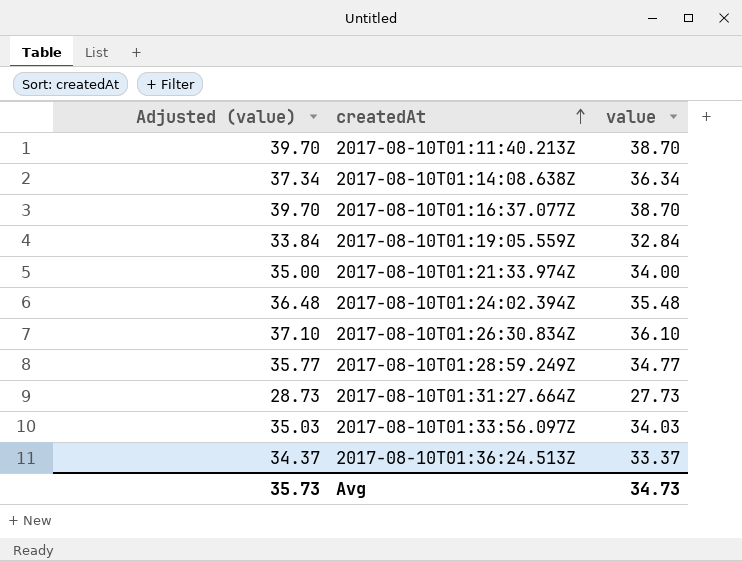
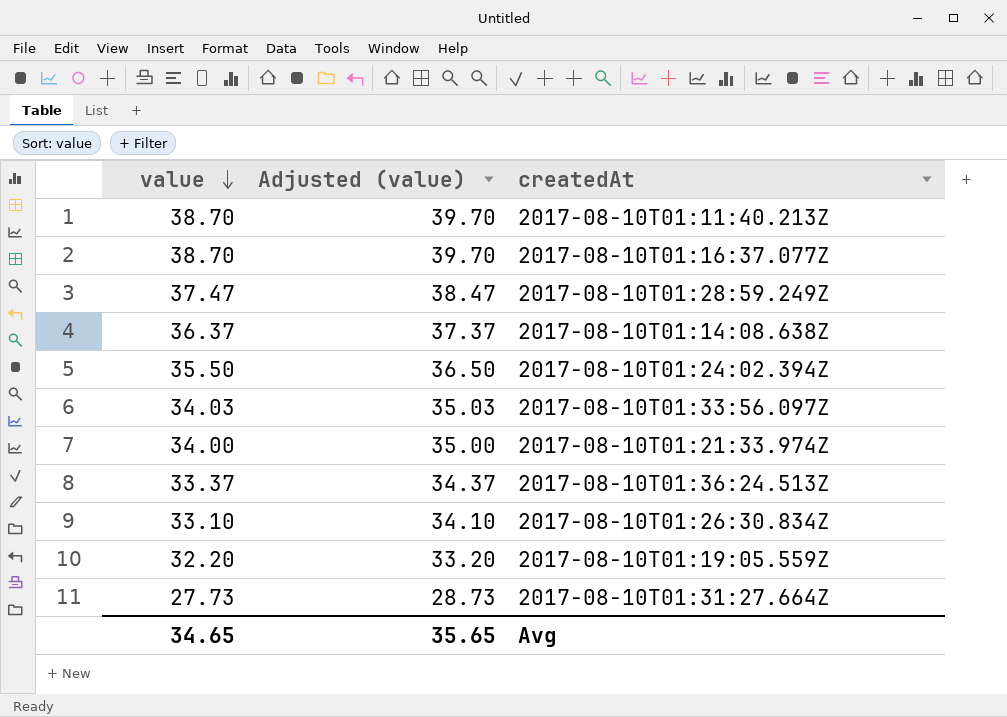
row order: createdAt ascending -> value descending
column value | position: 3 -> 1
2017-08-10T01:28:59.249Z | value: 34.77 -> 37.47
2017-08-10T01:28:59.249Z | Adjusted (value): 35.77 -> 38.47
2017-08-10T01:14:08.638Z | value: 36.34 -> 36.37
2017-08-10T01:14:08.638Z | Adjusted (value): 37.34 -> 37.37
2017-08-10T01:24:02.394Z | value: 35.48 -> 35.50
2017-08-10T01:24:02.394Z | Adjusted (value): 36.48 -> 36.50
2017-08-10T01:26:30.834Z | value: 36.10 -> 33.10
2017-08-10T01:26:30.834Z | Adjusted (value): 37.10 -> 34.10
2017-08-10T01:19:05.559Z | value: 32.84 -> 32.20
2017-08-10T01:19:05.559Z | Adjusted (value): 33.84 -> 33.20
Avg | value: 34.73 -> 34.65
Avg | Adjusted (value): 35.73 -> 35.65

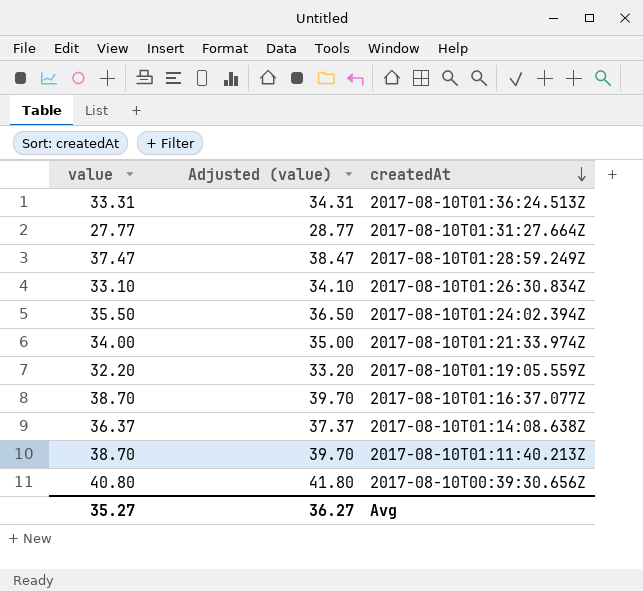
row order: value descending -> createdAt descending
row 2017-08-10T01:33:56.097Z: 34.03 | 35.03 -> none
2017-08-10T01:36:24.513Z | value: 33.37 -> 33.31
2017-08-10T01:36:24.513Z | Adjusted (value): 34.37 -> 34.31
2017-08-10T01:31:27.664Z | value: 27.73 -> 27.77
2017-08-10T01:31:27.664Z | Adjusted (value): 28.73 -> 28.77
row 2017-08-10T00:39:30.656Z: none -> 40.80 | 41.80
Avg | value: 34.65 -> 35.27
Avg | Adjusted (value): 35.65 -> 36.27

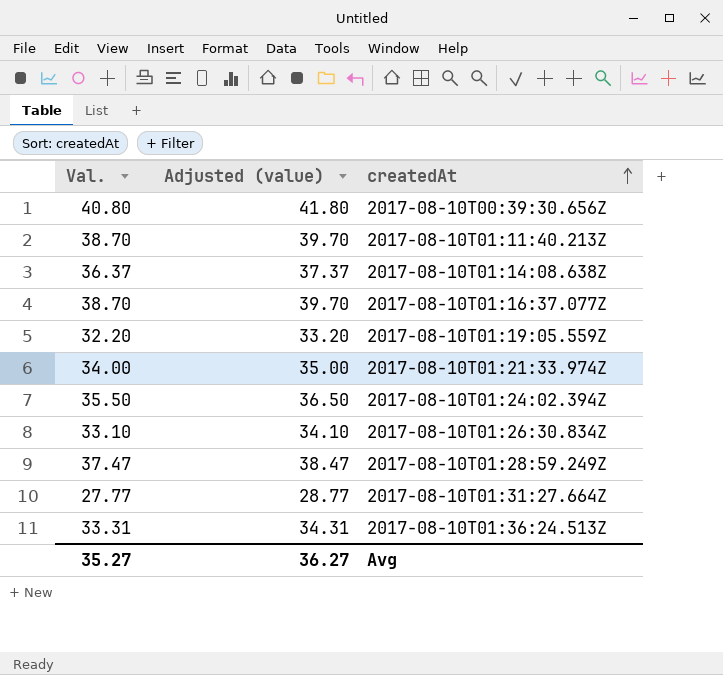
row order: createdAt descending -> createdAt ascending
column name: value -> Val.

